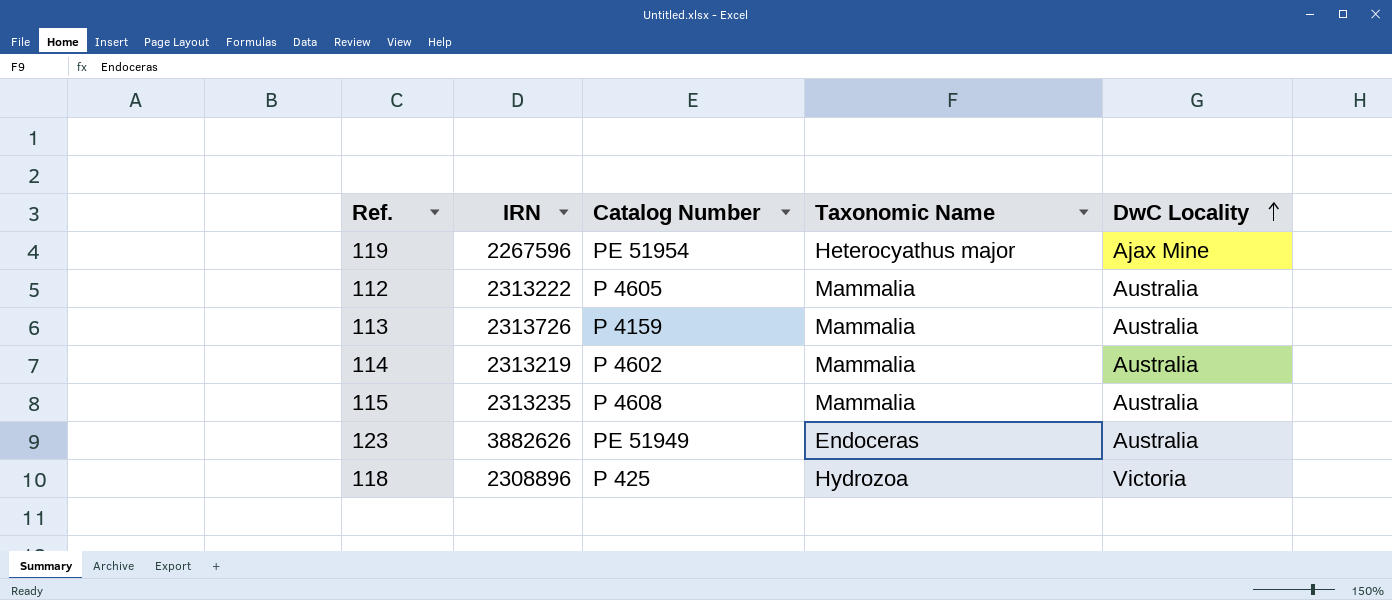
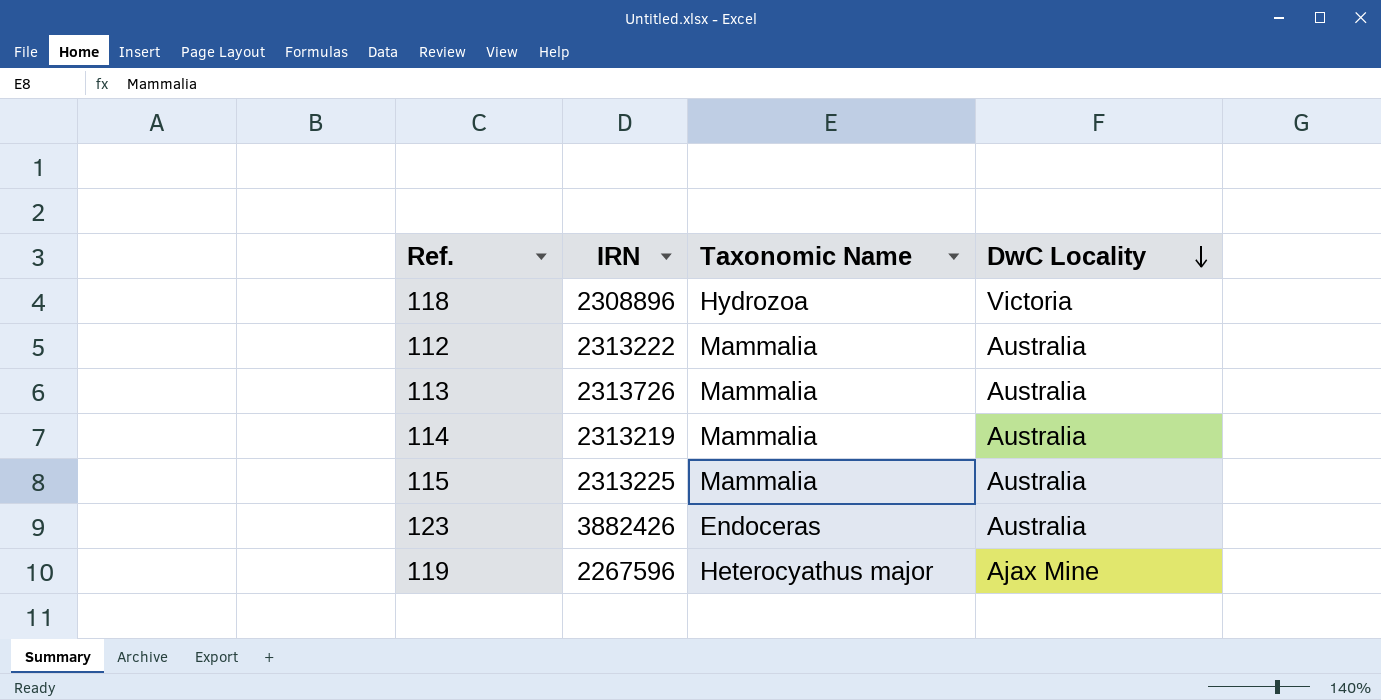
row order: DwC Locality ascending -> DwC Locality descending
column Catalog Number | position: 3 -> none
115 | IRN: 2313235 -> 2313225
123 | IRN: 3882626 -> 3882426

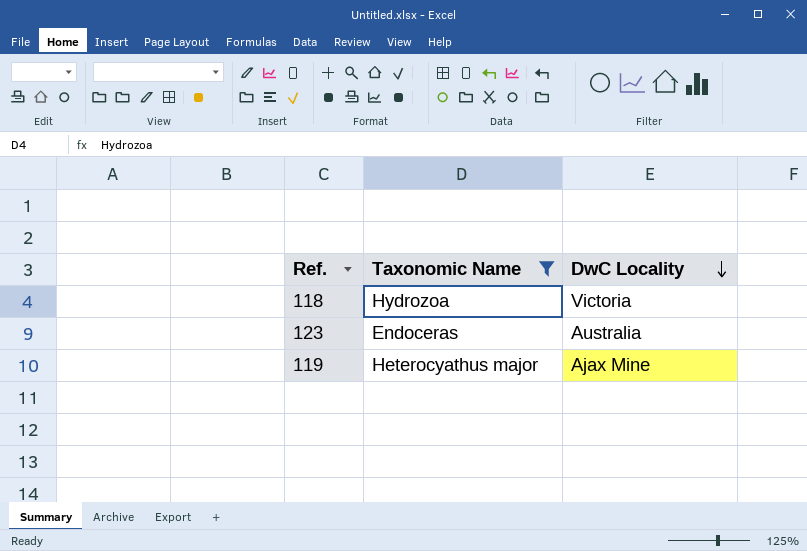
filter: none -> Taxonomic Name != Mammalia
column IRN | position: 2 -> none

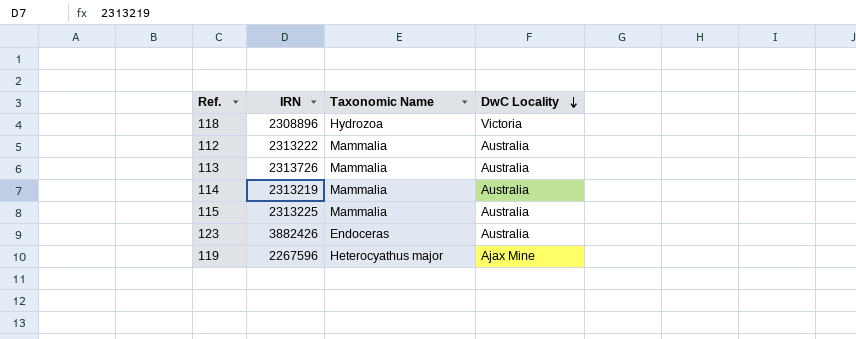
filter: Taxonomic Name != Mammalia -> none
column IRN | position: none -> 2

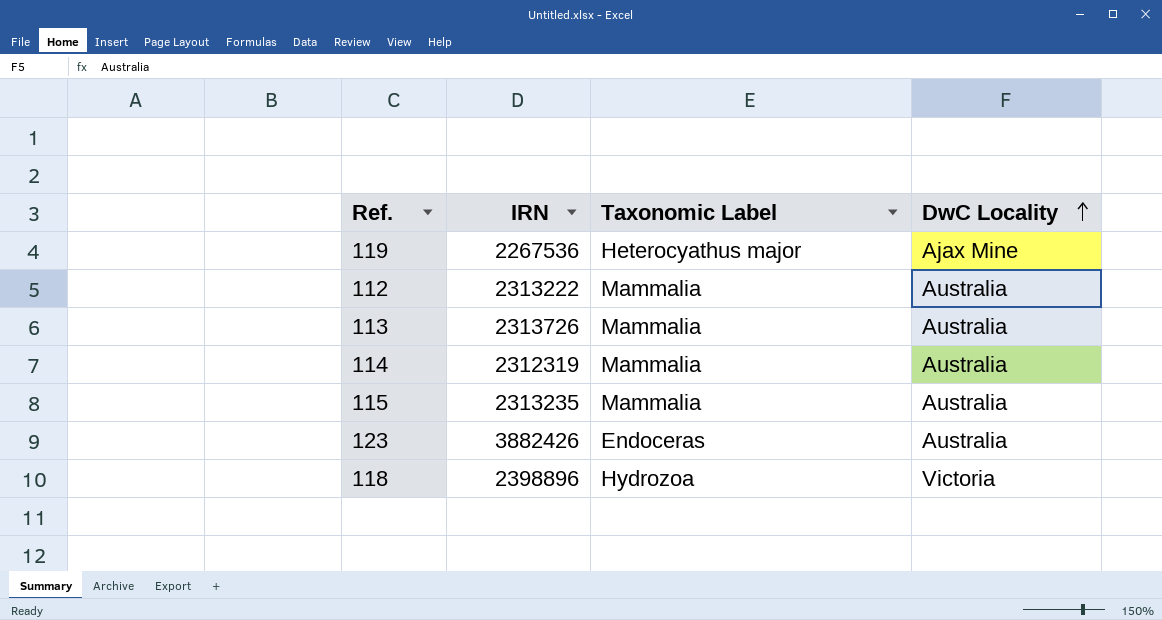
row order: DwC Locality descending -> DwC Locality ascending
column name: Taxonomic Name -> Taxonomic Label
119 | IRN: 2267596 -> 2267536
114 | IRN: 2313219 -> 2312319
115 | IRN: 2313225 -> 2313235
118 | IRN: 2308896 -> 2398896

